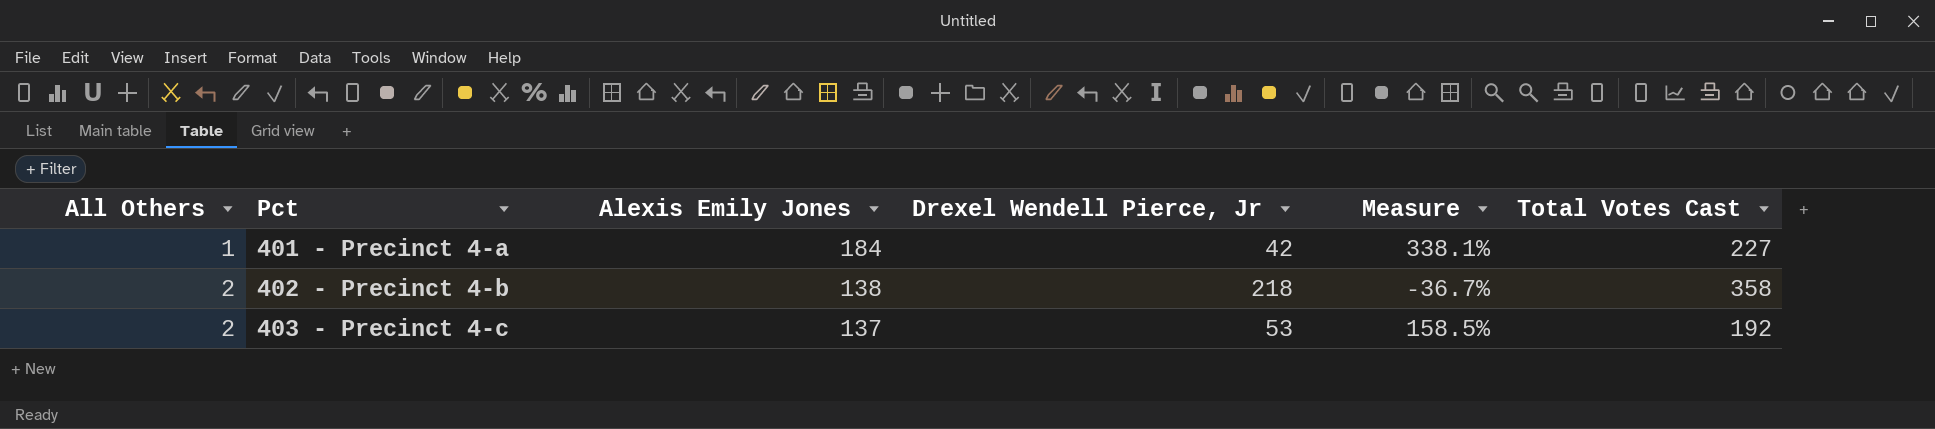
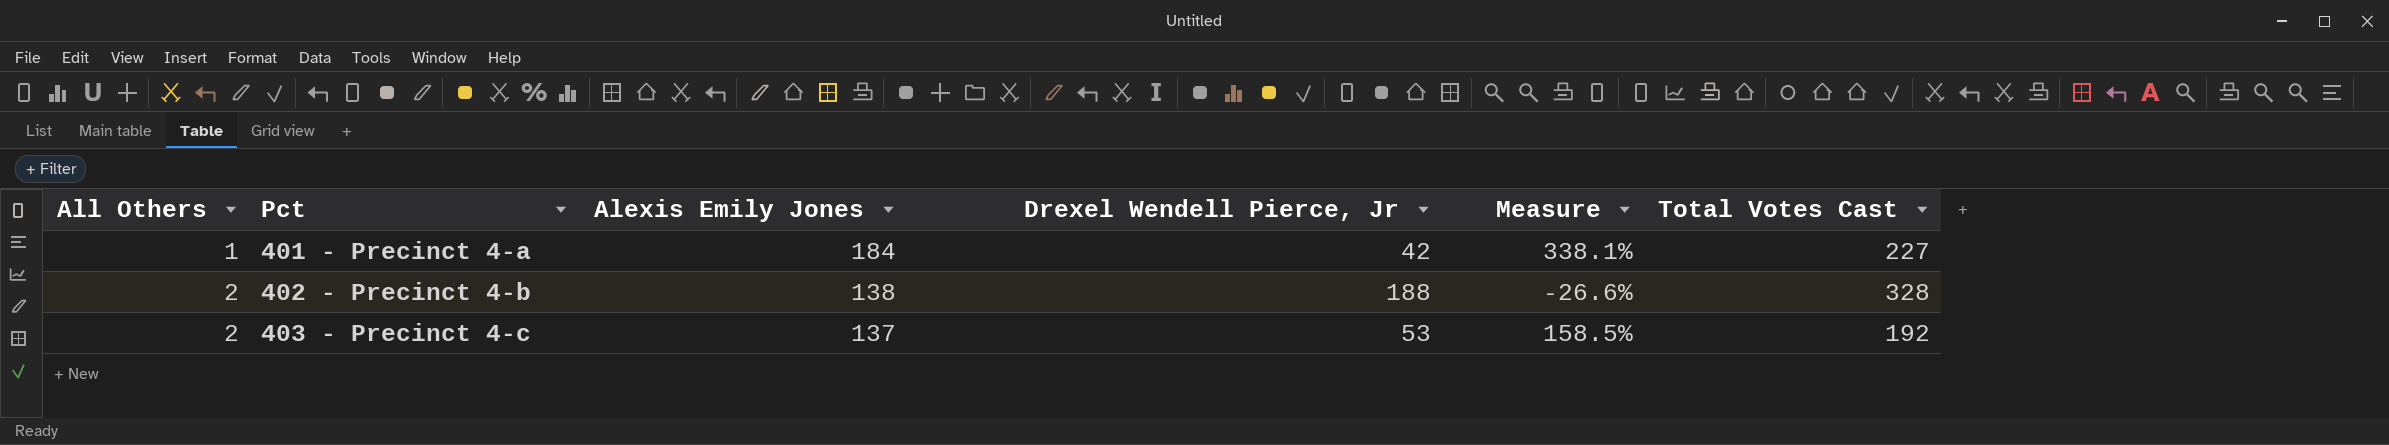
402 - Precinct 4-b | Drexel Wendell Pierce, Jr: 218 -> 188
402 - Precinct 4-b | Measure: -36.7% -> -26.6%
402 - Precinct 4-b | Total Votes Cast: 358 -> 328

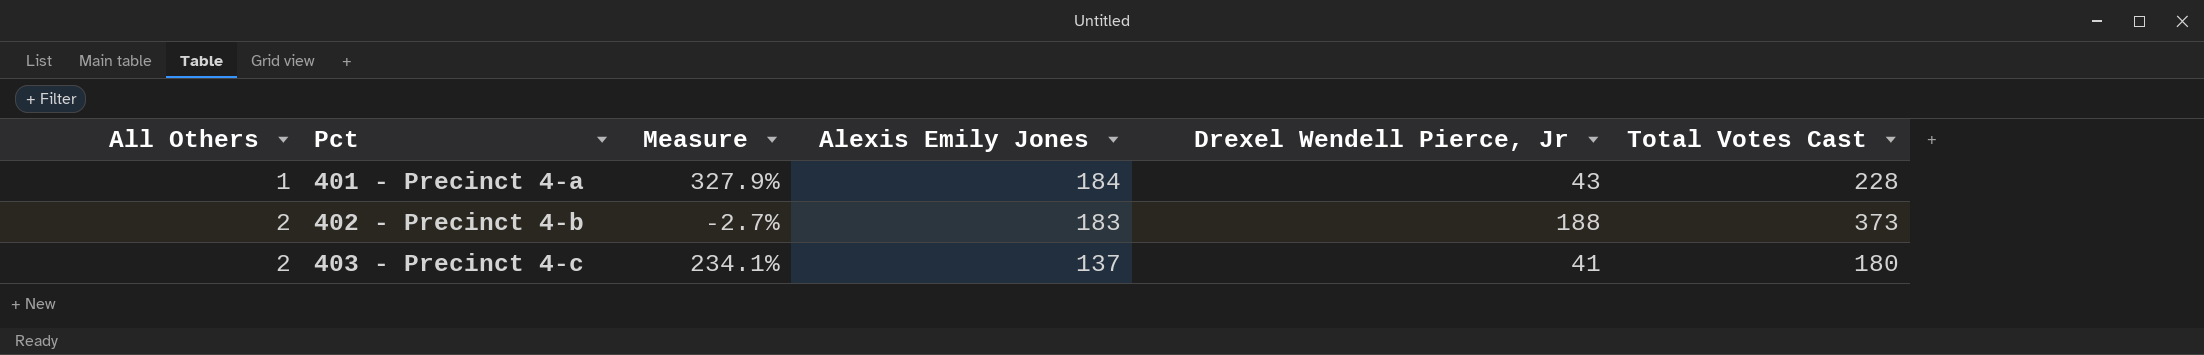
column Measure | position: 5 -> 3
401 - Precinct 4-a | Measure: 338.1% -> 327.9%
401 - Precinct 4-a | Drexel Wendell Pierce, Jr: 42 -> 43
401 - Precinct 4-a | Total Votes Cast: 227 -> 228
402 - Precinct 4-b | Measure: -26.6% -> -2.7%
402 - Precinct 4-b | Alexis Emily Jones: 138 -> 183
402 - Precinct 4-b | Total Votes Cast: 328 -> 373
403 - Precinct 4-c | Measure: 158.5% -> 234.1%
403 - Precinct 4-c | Drexel Wendell Pierce, Jr: 53 -> 41
403 - Precinct 4-c | Total Votes Cast: 192 -> 180

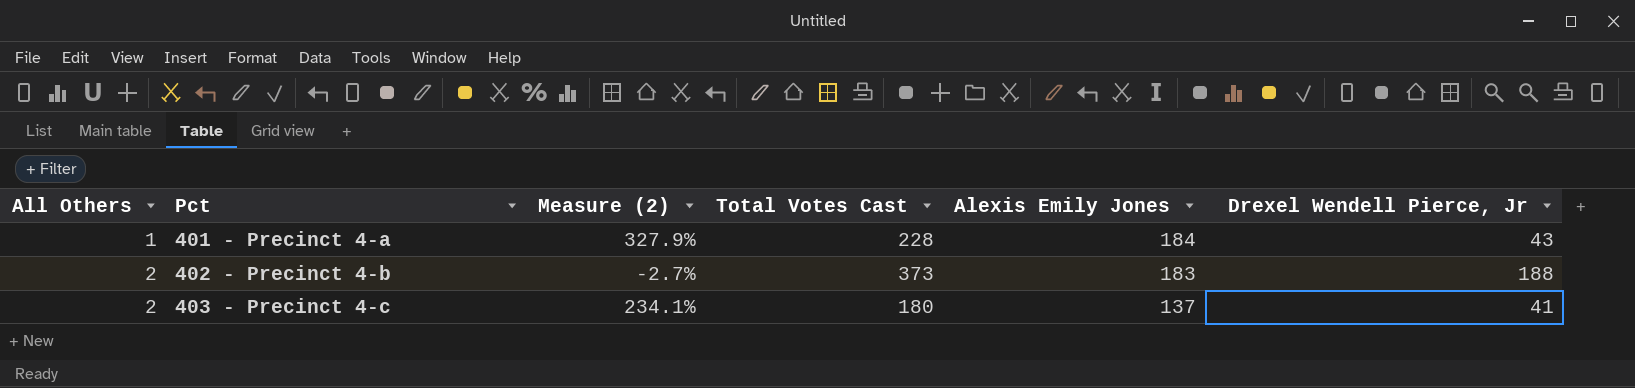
column name: Measure -> Measure (2)
column Total Votes Cast | position: 6 -> 4

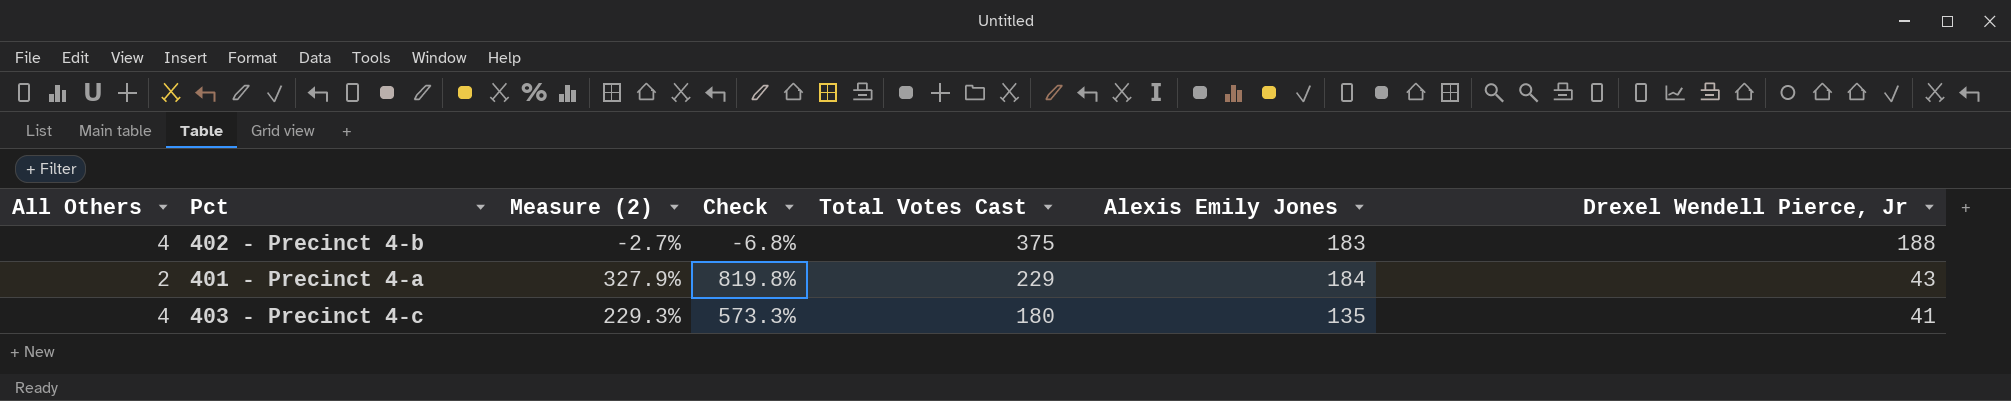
row order: All Others ascending -> Total Votes Cast descending
column Check | formula: none -> [Measure (2)] * 2.5
402 - Precinct 4-b | All Others: 2 -> 4
402 - Precinct 4-b | Total Votes Cast: 373 -> 375
401 - Precinct 4-a | All Others: 1 -> 2
401 - Precinct 4-a | Total Votes Cast: 228 -> 229
403 - Precinct 4-c | All Others: 2 -> 4
403 - Precinct 4-c | Measure (2): 234.1% -> 229.3%
403 - Precinct 4-c | Alexis Emily Jones: 137 -> 135

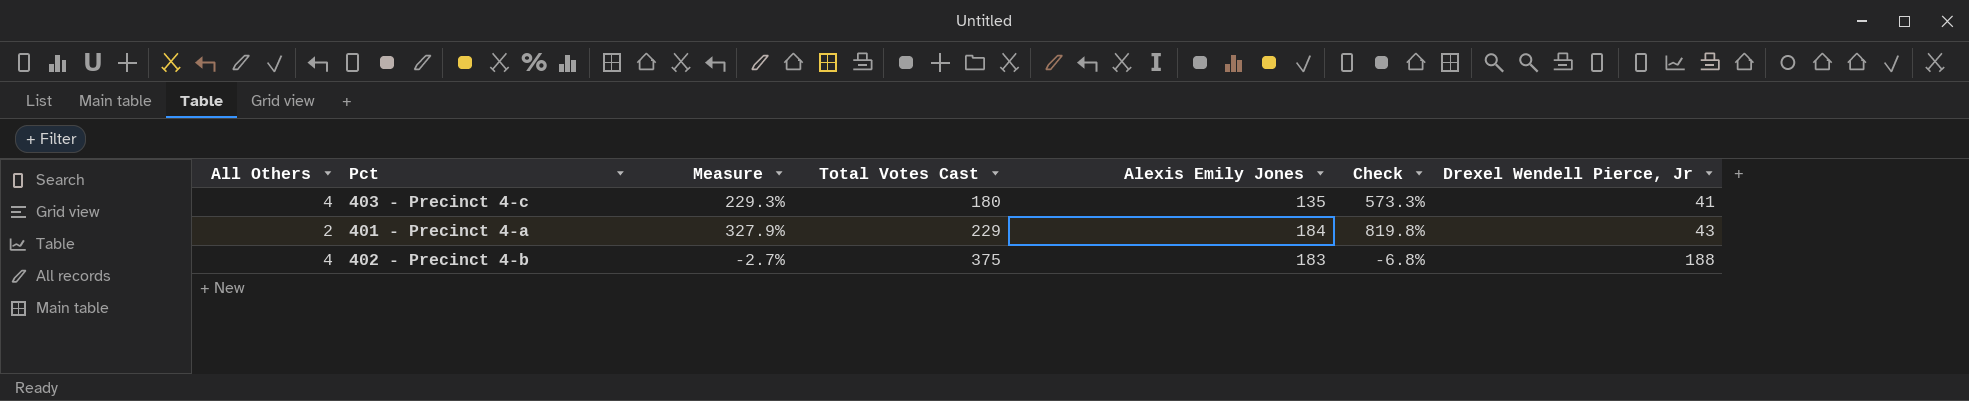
row order: Total Votes Cast descending -> Total Votes Cast ascending
column name: Measure (2) -> Measure
column Check | position: 4 -> 6

